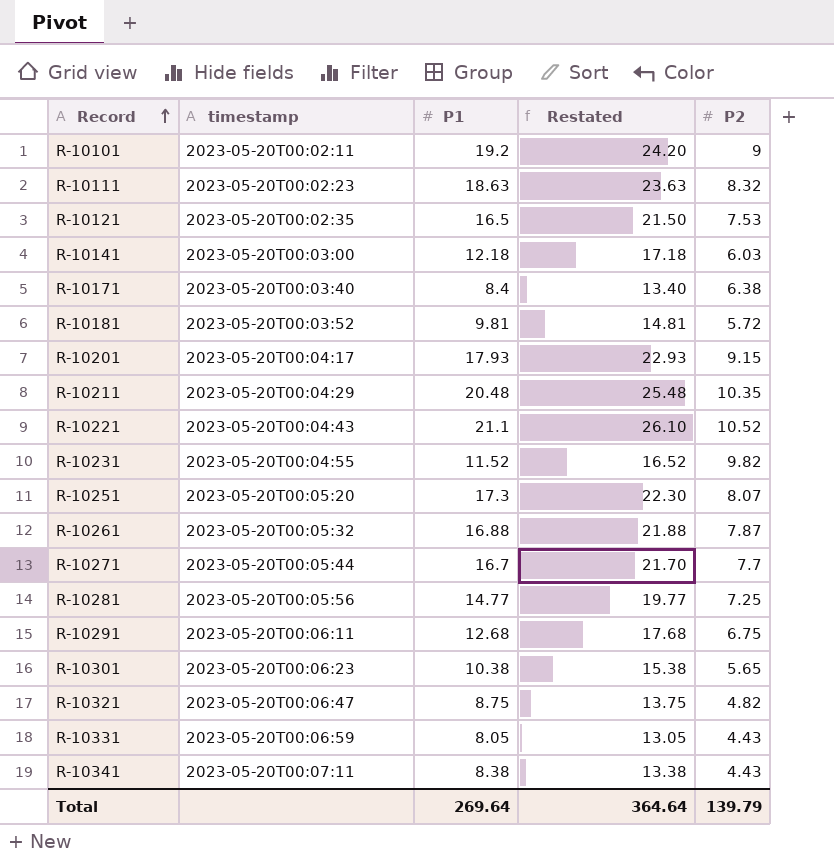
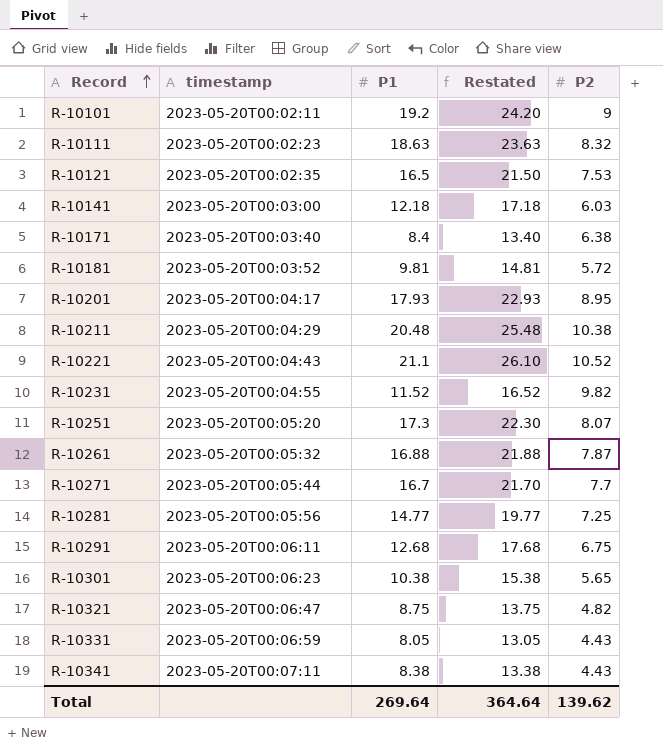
R-10201 | P2: 9.15 -> 8.95
R-10211 | P2: 10.35 -> 10.38
Total | P2: 139.79 -> 139.62

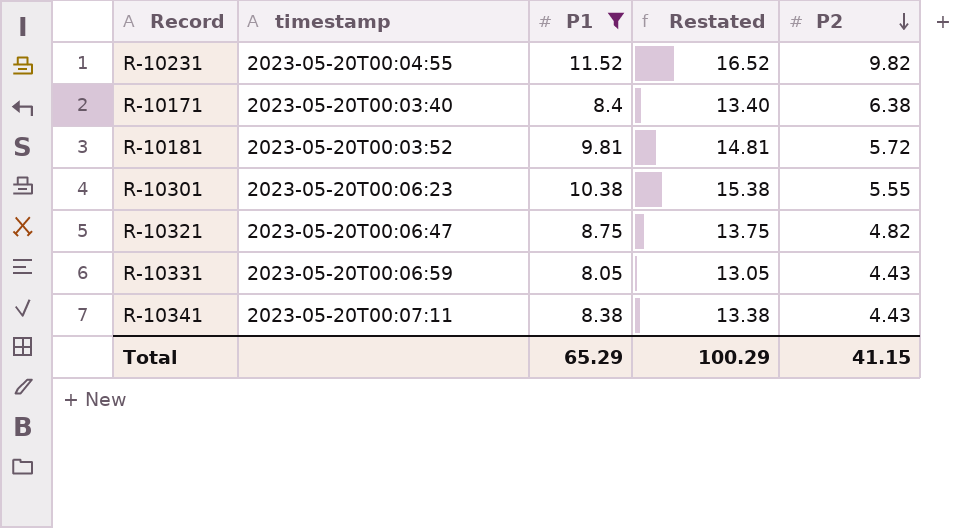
filter: none -> P1 <= 11.52
row order: Record ascending -> P2 descending
R-10301 | P2: 5.65 -> 5.55
Total | P1: 269.64 -> 65.29
Total | Restated: 364.64 -> 100.29
Total | P2: 139.62 -> 41.15

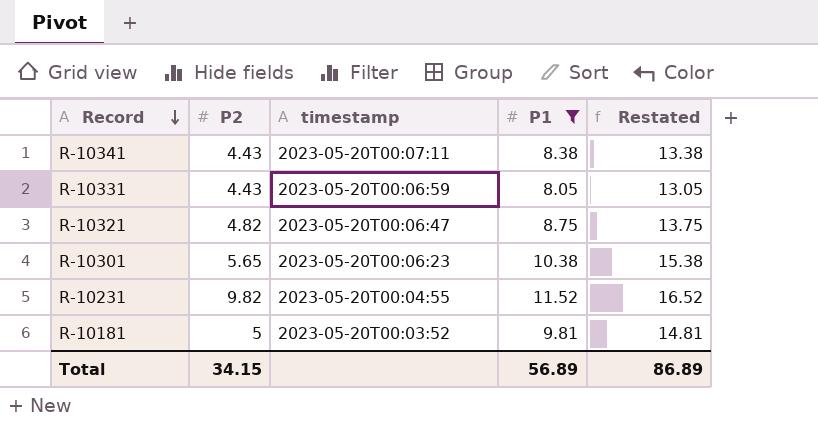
row order: P2 descending -> Record descending
column P2 | position: 5 -> 2
row R-10171: 2023-05-20T00:03:40 | 8.4 | 13.40 | 6.38 -> none
R-10301 | P2: 5.55 -> 5.65
R-10181 | P2: 5.72 -> 5
Total | P2: 41.15 -> 34.15
Total | P1: 65.29 -> 56.89
Total | Restated: 100.29 -> 86.89

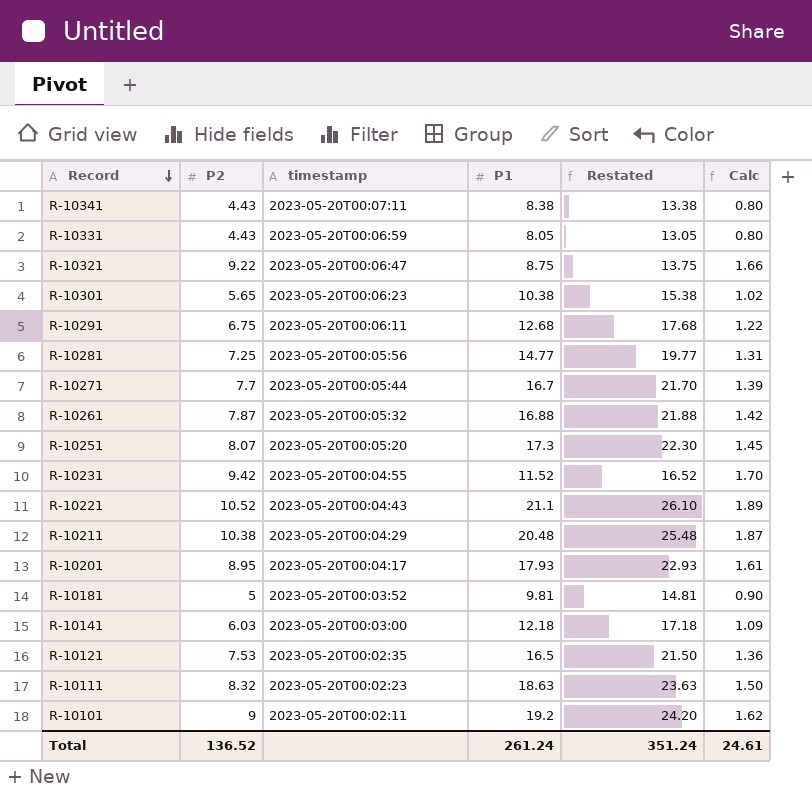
filter: P1 <= 11.52 -> none
column Calc | formula: none -> [P2] * 0.18
R-10321 | P2: 4.82 -> 9.22
R-10231 | P2: 9.82 -> 9.42
Total | P2: 34.15 -> 136.52
Total | P1: 56.89 -> 261.24
Total | Restated: 86.89 -> 351.24

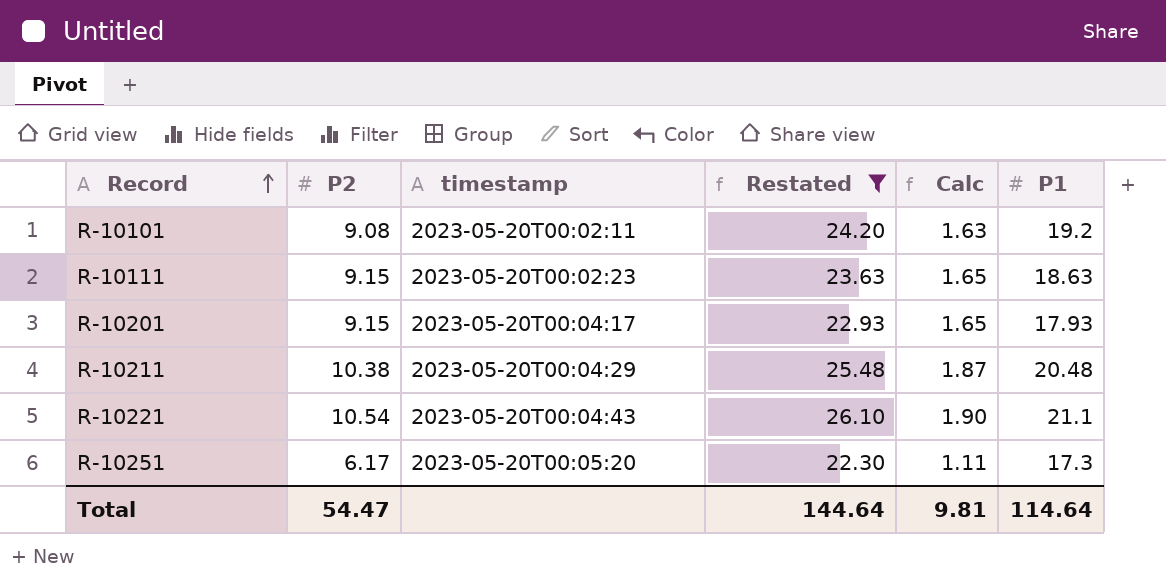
filter: none -> Restated >= 22.30
row order: Record descending -> Record ascending
column P1 | position: 4 -> 6
R-10101 | P2: 9 -> 9.08
R-10101 | Calc: 1.62 -> 1.63
R-10111 | P2: 8.32 -> 9.15
R-10111 | Calc: 1.50 -> 1.65
R-10201 | P2: 8.95 -> 9.15
R-10201 | Calc: 1.61 -> 1.65
R-10221 | P2: 10.52 -> 10.54
R-10221 | Calc: 1.89 -> 1.90
R-10251 | P2: 8.07 -> 6.17
R-10251 | Calc: 1.45 -> 1.11
Total | P2: 136.52 -> 54.47
Total | Restated: 351.24 -> 144.64
Total | Calc: 24.61 -> 9.81
Total | P1: 261.24 -> 114.64

